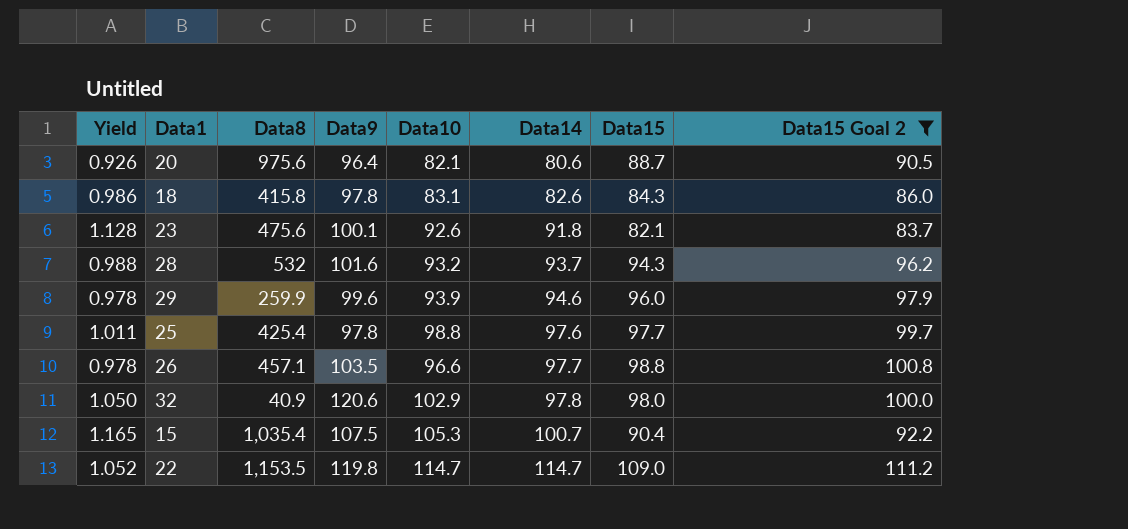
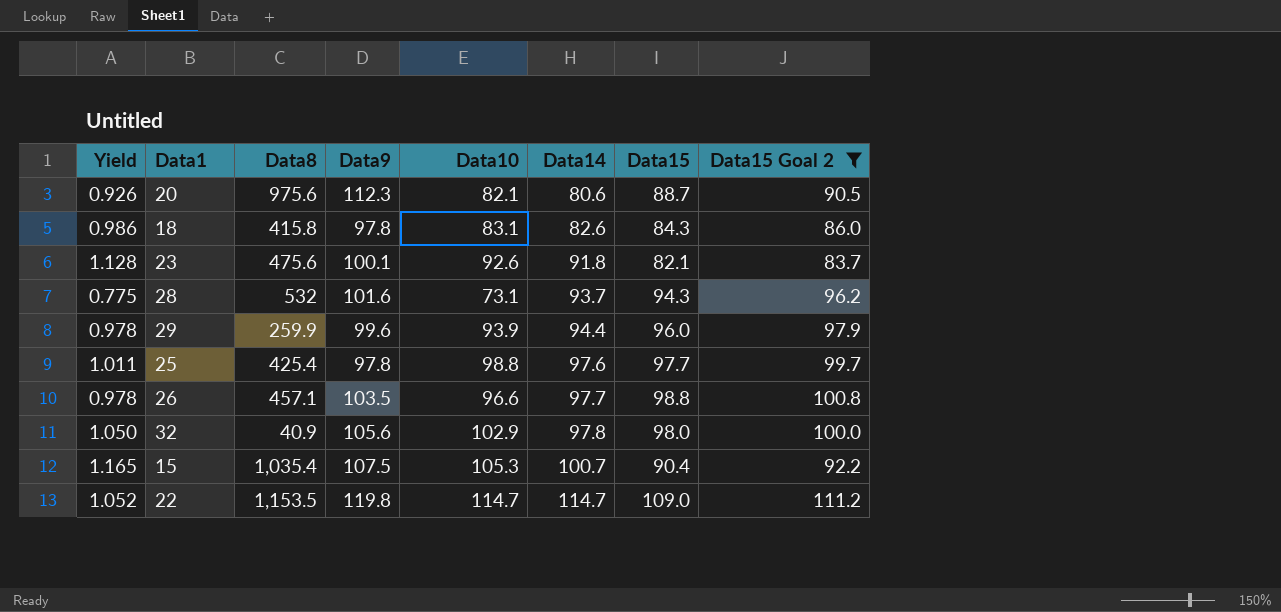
20 | Data9: 96.4 -> 112.3
28 | Yield: 0.988 -> 0.775
28 | Data10: 93.2 -> 73.1
29 | Data14: 94.6 -> 94.4
32 | Data9: 120.6 -> 105.6

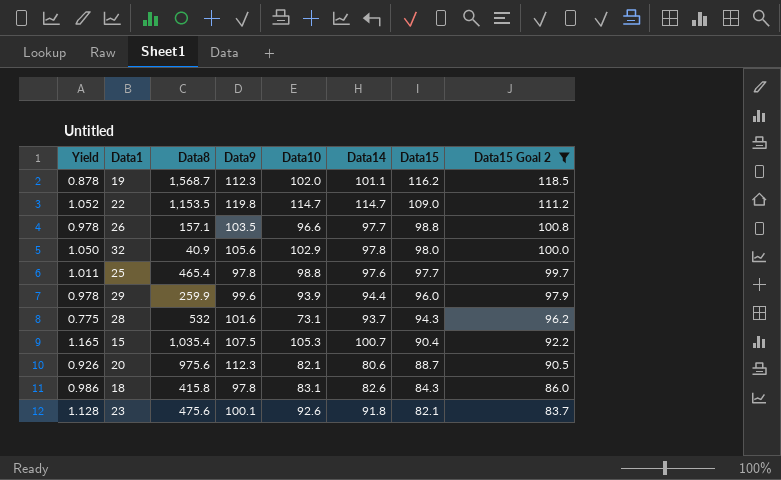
row order: Data14 ascending -> Data15 descending
row 19: none -> 0.878 | 1,568.7 | 112.3 | 102.0 | 101.1 | 116.2 | 118.5
26 | Data8: 457.1 -> 157.1
25 | Data8: 425.4 -> 465.4

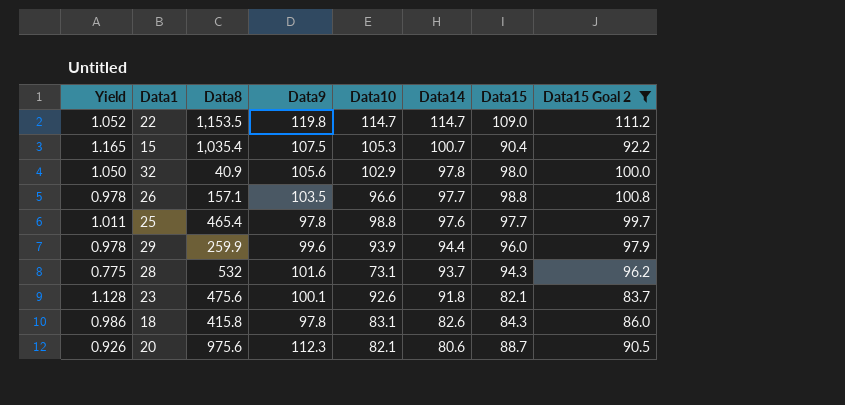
row order: Data15 descending -> Data14 descending
row 19: 0.878 | 1,568.7 | 112.3 | 102.0 | 101.1 | 116.2 | 118.5 -> none

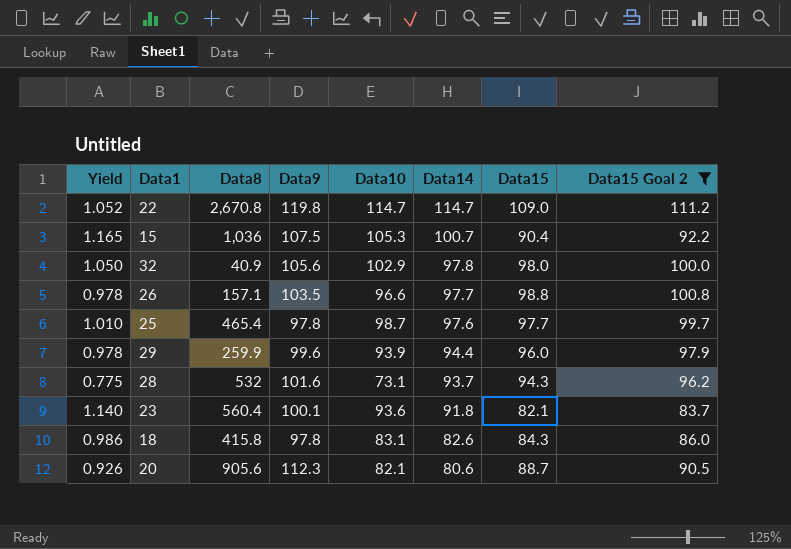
22 | Data8: 1,153.5 -> 2,670.8
15 | Data8: 1,035.4 -> 1,036
25 | Yield: 1.011 -> 1.010
25 | Data10: 98.8 -> 98.7
23 | Yield: 1.128 -> 1.140
23 | Data8: 475.6 -> 560.4
23 | Data10: 92.6 -> 93.6
20 | Data8: 975.6 -> 905.6

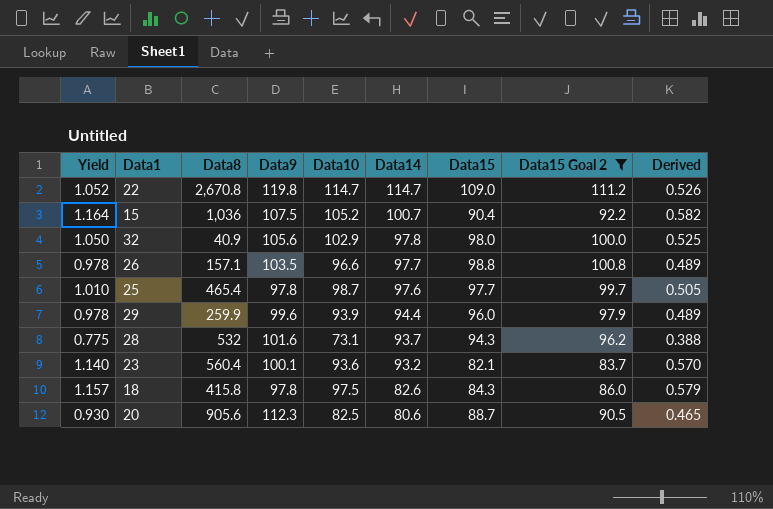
column Derived | formula: none -> [Yield] * 0.5
15 | Yield: 1.165 -> 1.164
15 | Data10: 105.3 -> 105.2
23 | Data14: 91.8 -> 93.2
18 | Yield: 0.986 -> 1.157
18 | Data10: 83.1 -> 97.5
20 | Yield: 0.926 -> 0.930
20 | Data10: 82.1 -> 82.5

